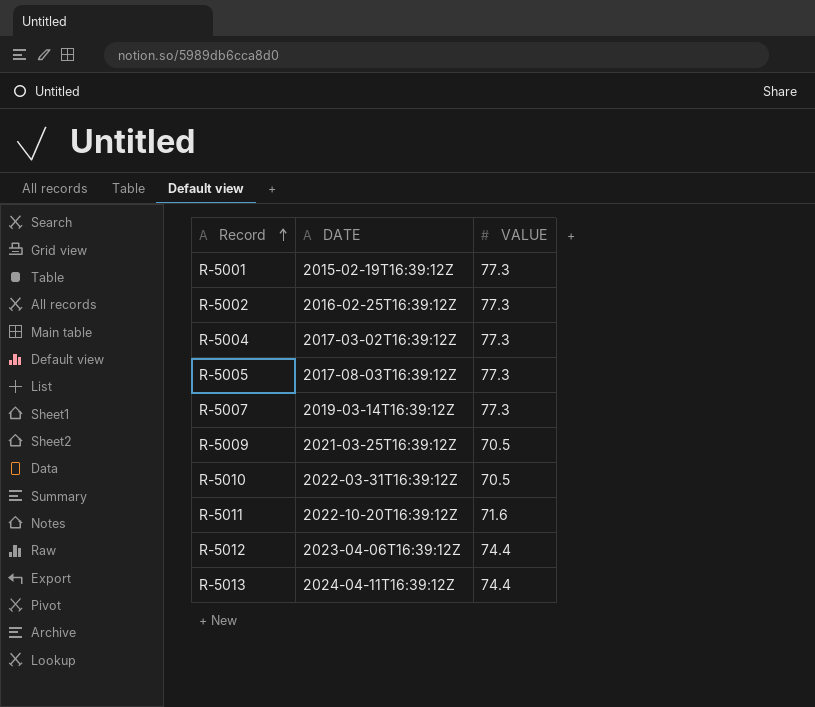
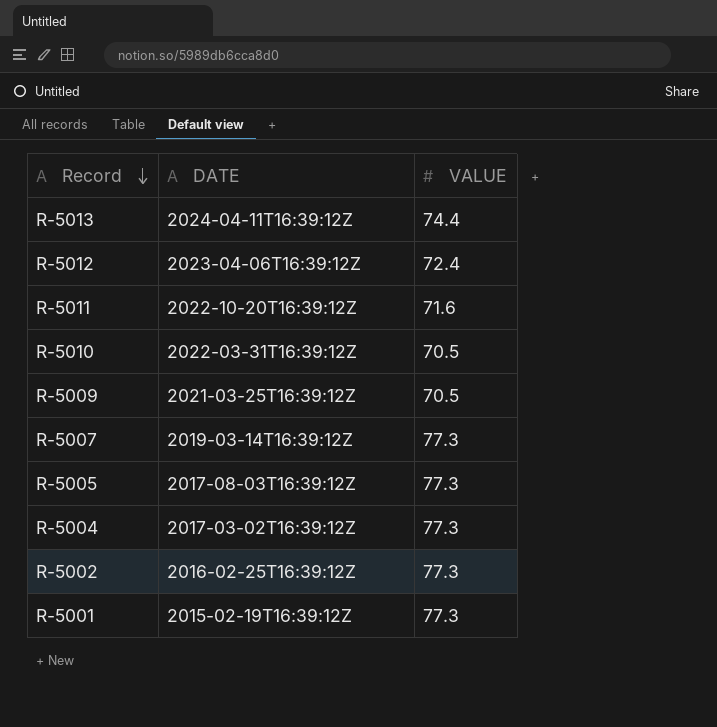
row order: Record ascending -> Record descending
R-5012 | VALUE: 74.4 -> 72.4

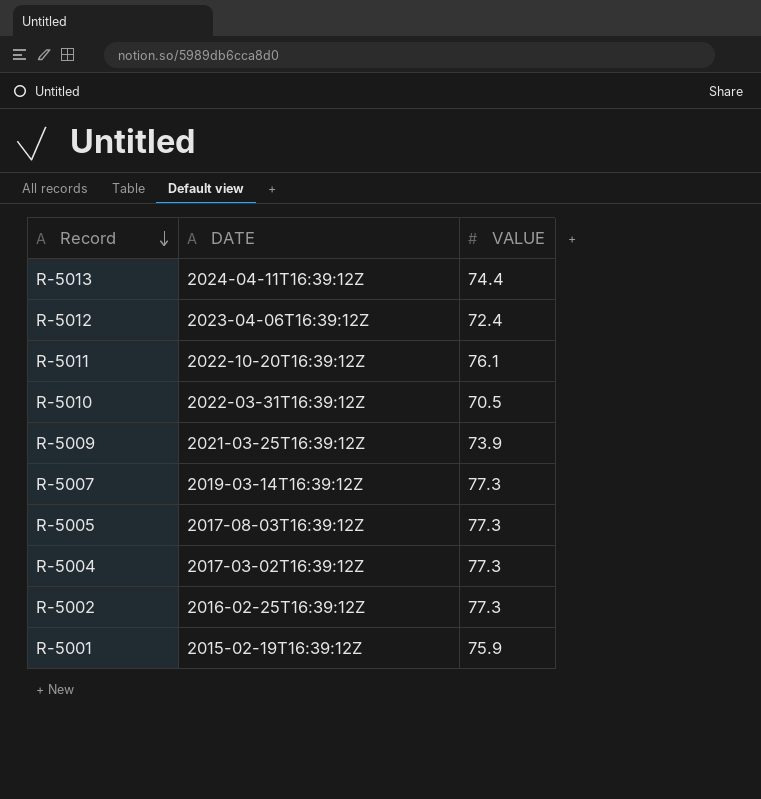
R-5011 | VALUE: 71.6 -> 76.1
R-5009 | VALUE: 70.5 -> 73.9
R-5001 | VALUE: 77.3 -> 75.9

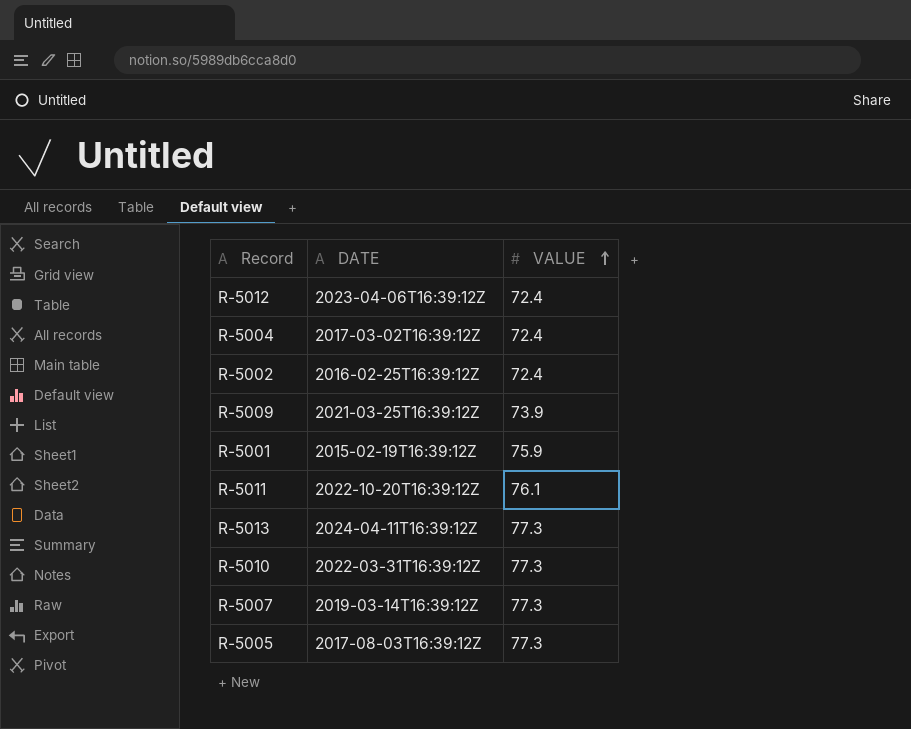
row order: Record descending -> VALUE ascending
R-5004 | VALUE: 77.3 -> 72.4
R-5002 | VALUE: 77.3 -> 72.4
R-5013 | VALUE: 74.4 -> 77.3
R-5010 | VALUE: 70.5 -> 77.3

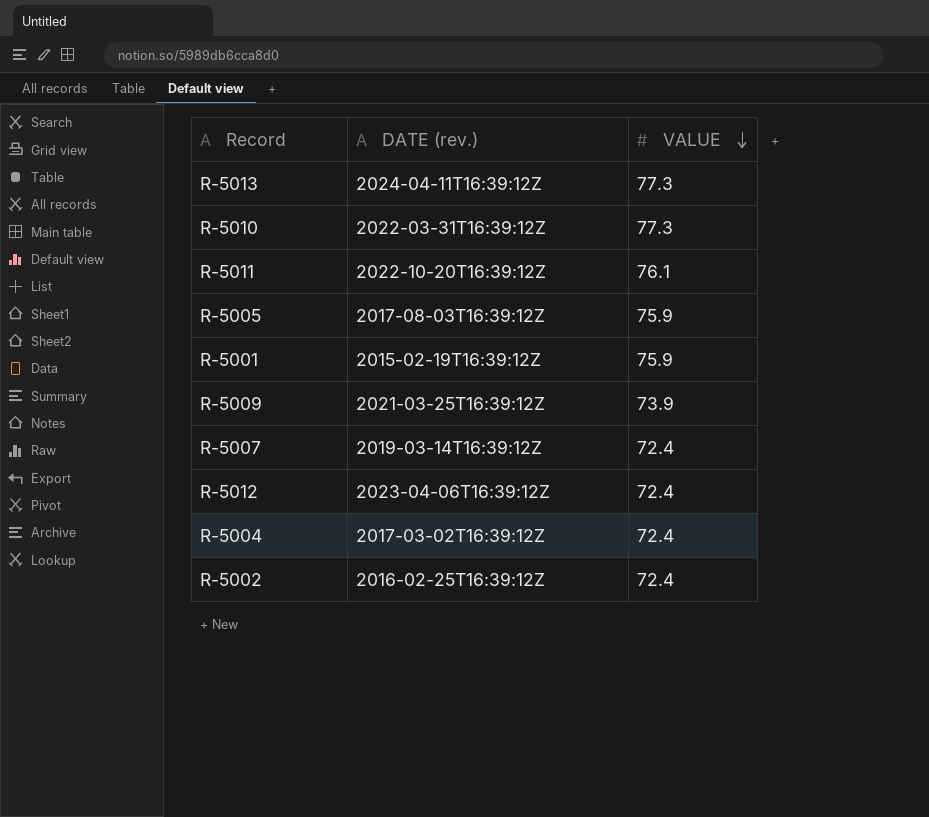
row order: VALUE ascending -> VALUE descending
column name: DATE -> DATE (rev.)
R-5005 | VALUE: 77.3 -> 75.9
R-5007 | VALUE: 77.3 -> 72.4

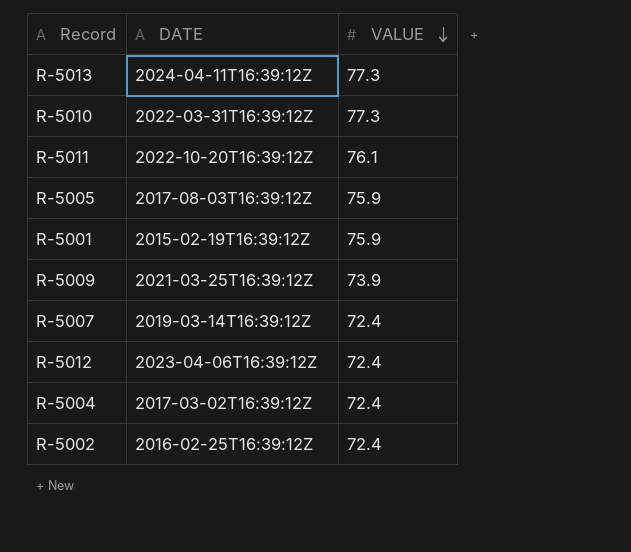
column name: DATE (rev.) -> DATE

